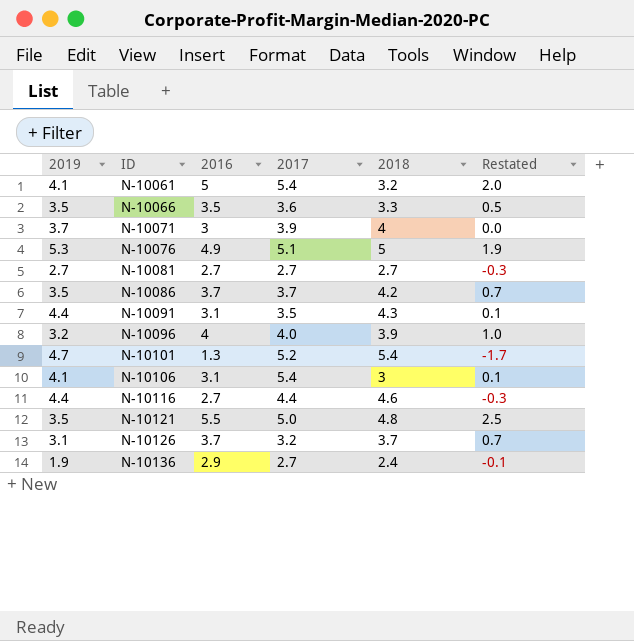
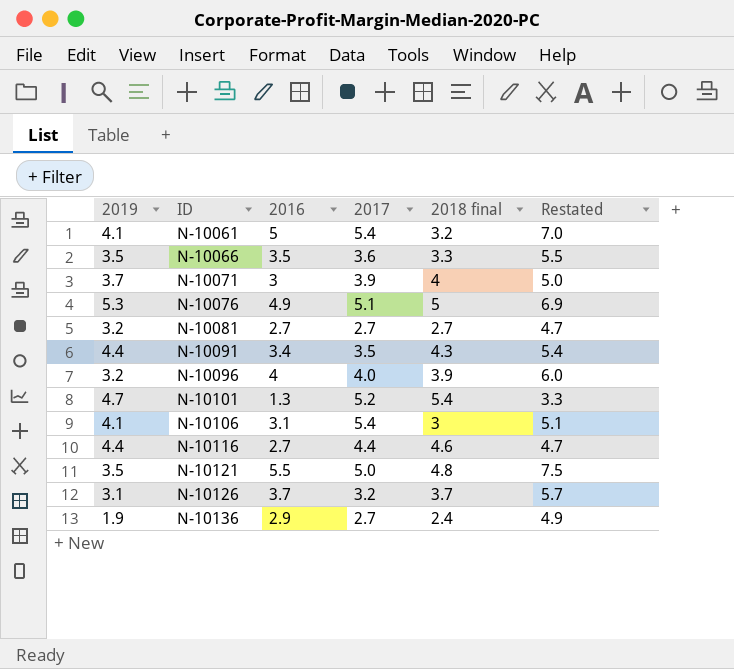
column name: 2018 -> 2018 final
column Restated | formula: [2016] - 3 -> [2016] + 2
row N-10086: 3.5 | 3.7 | 3.7 | 4.2 | 0.7 -> none
N-10081 | 2019: 2.7 -> 3.2
N-10091 | 2016: 3.1 -> 3.4

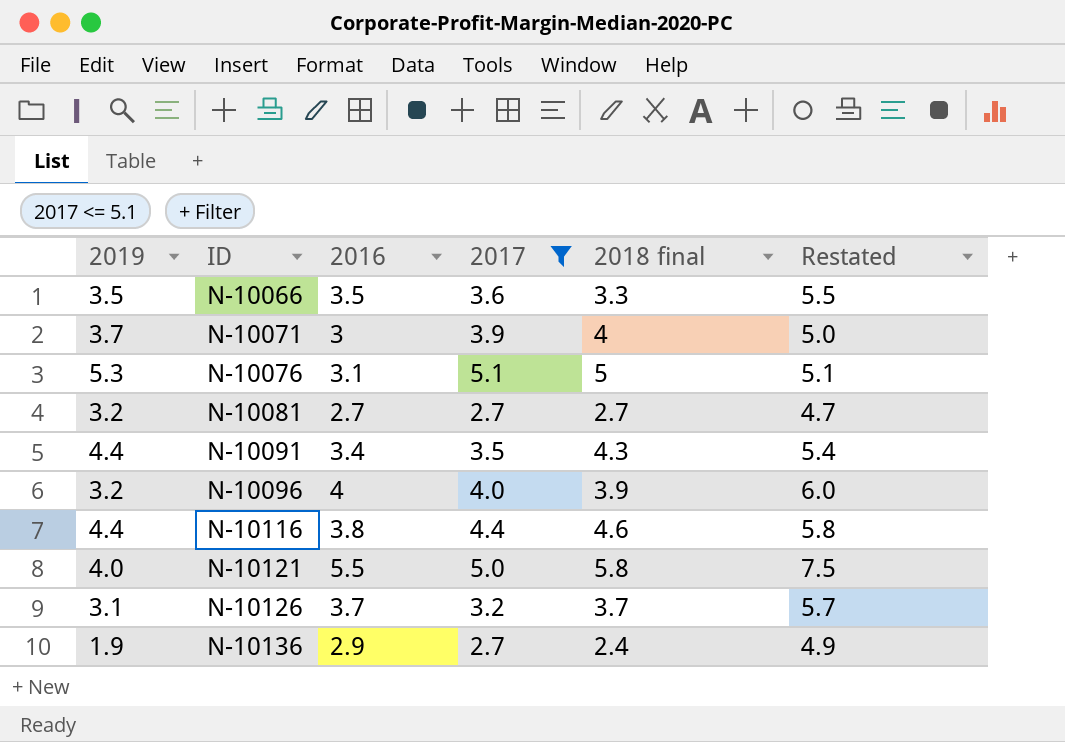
filter: none -> 2017 <= 5.1
N-10076 | 2016: 4.9 -> 3.1
N-10076 | Restated: 6.9 -> 5.1
N-10116 | 2016: 2.7 -> 3.8
N-10116 | Restated: 4.7 -> 5.8
N-10121 | 2019: 3.5 -> 4.0
N-10121 | 2018 final: 4.8 -> 5.8

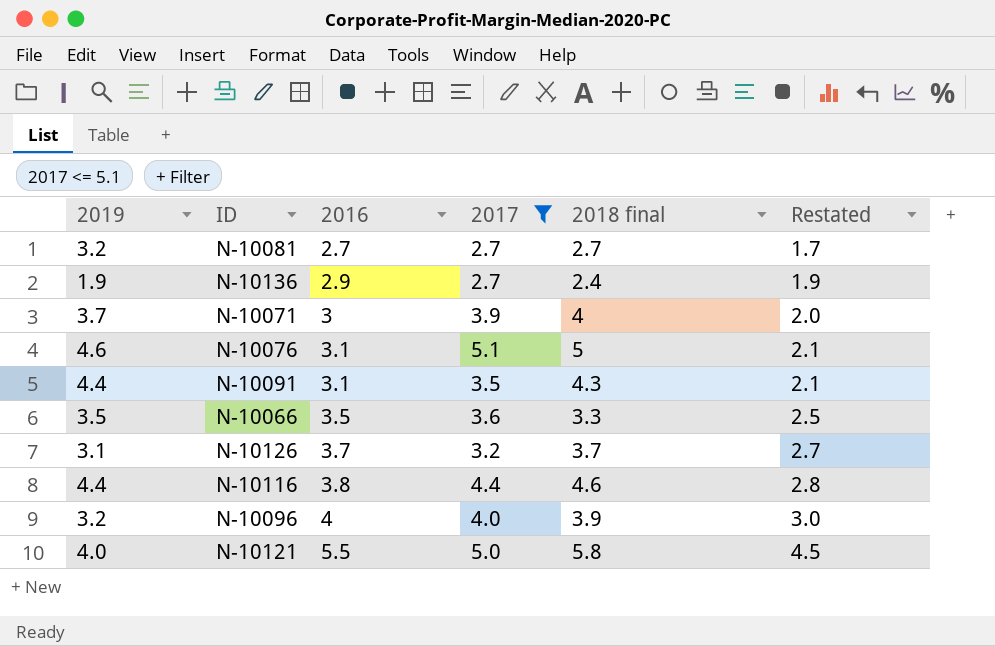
row order: ID ascending -> 2016 ascending
column Restated | formula: [2016] + 2 -> [2016] - 1
N-10076 | 2019: 5.3 -> 4.6
N-10091 | 2016: 3.4 -> 3.1

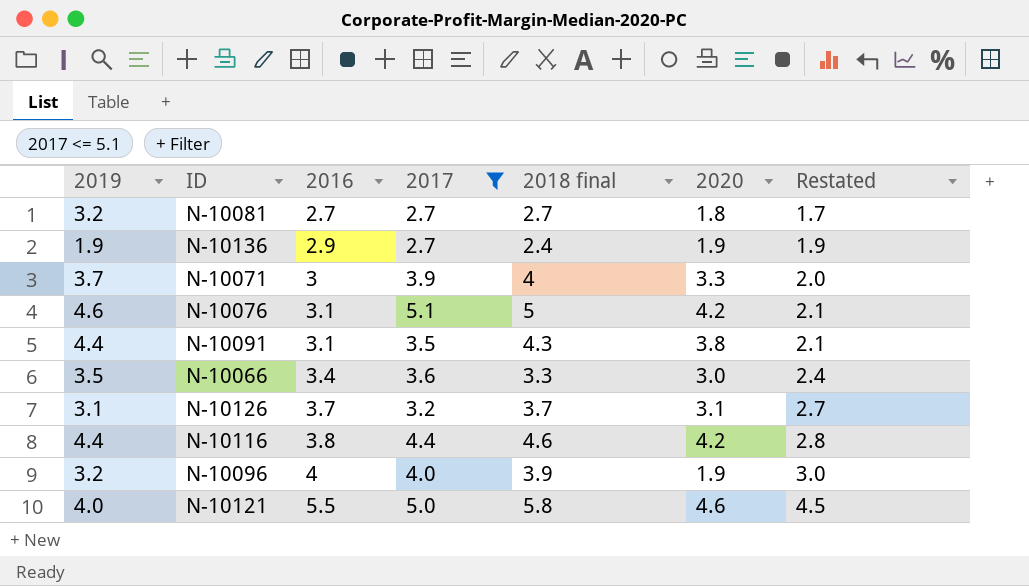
column 2020 | position: none -> 6
N-10066 | 2016: 3.5 -> 3.4
N-10066 | Restated: 2.5 -> 2.4

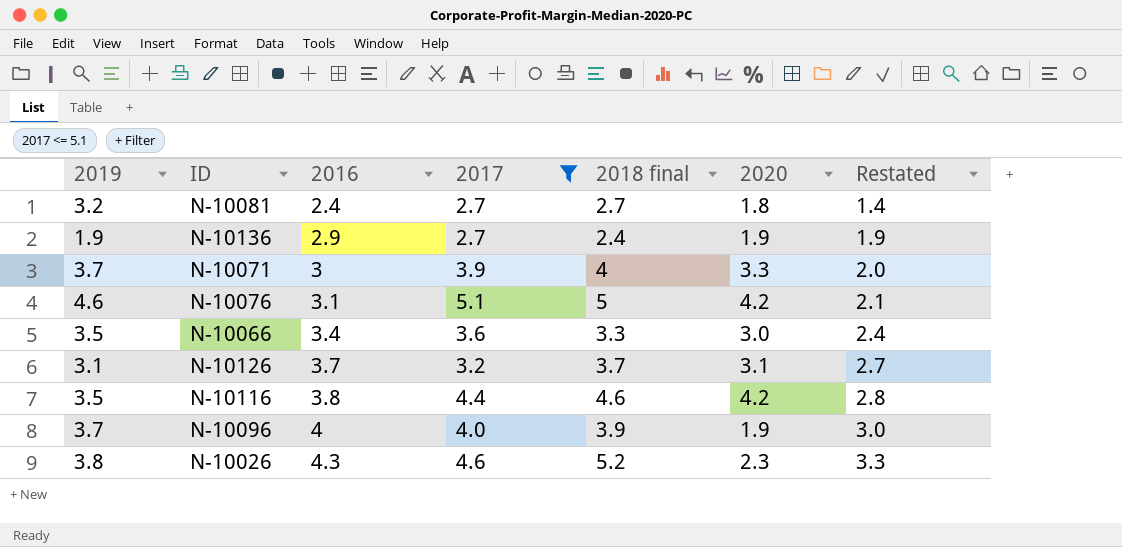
row N-10091: 4.4 | 3.1 | 3.5 | 4.3 | 3.8 | 2.1 -> none
row N-10121: 4.0 | 5.5 | 5.0 | 5.8 | 4.6 | 4.5 -> none
N-10081 | 2016: 2.7 -> 2.4
N-10081 | Restated: 1.7 -> 1.4
N-10116 | 2019: 4.4 -> 3.5
N-10096 | 2019: 3.2 -> 3.7
row N-10026: none -> 3.8 | 4.3 | 4.6 | 5.2 | 2.3 | 3.3

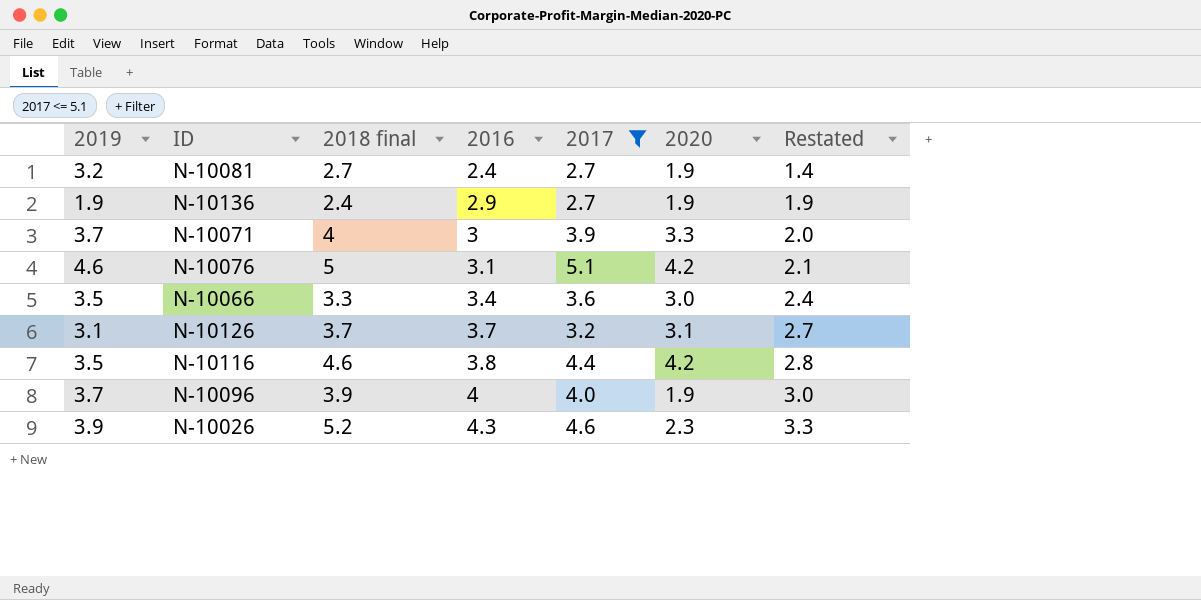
column 2018 final | position: 5 -> 3
N-10081 | 2020: 1.8 -> 1.9
N-10026 | 2019: 3.8 -> 3.9

